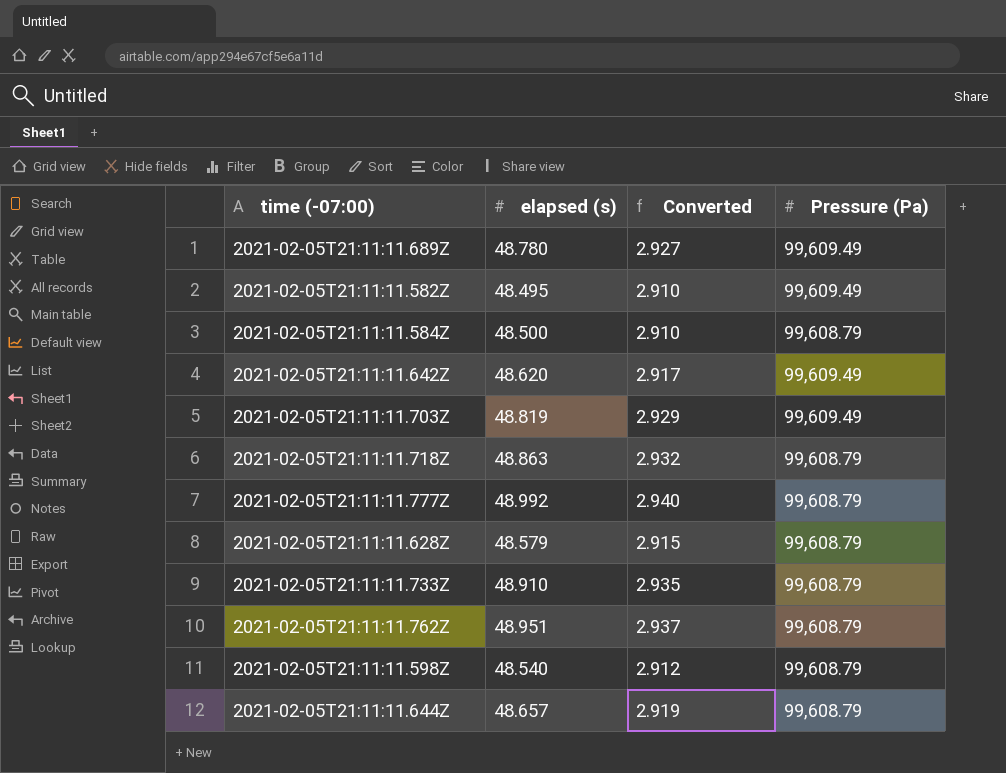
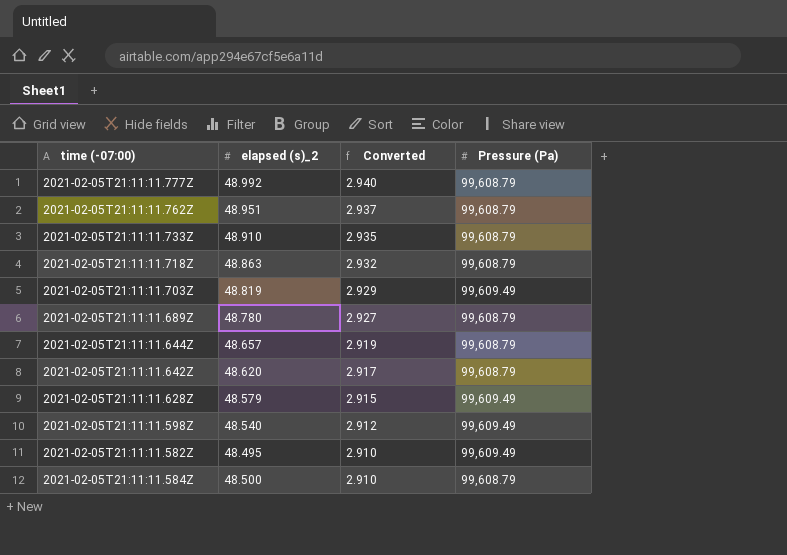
row order: none -> Converted descending
column name: elapsed (s) -> elapsed (s)_2
2021-02-05T21:11:11.689Z | Pressure (Pa): 99,609.49 -> 99,608.79
2021-02-05T21:11:11.642Z | Pressure (Pa): 99,609.49 -> 99,608.79
2021-02-05T21:11:11.628Z | Pressure (Pa): 99,608.79 -> 99,609.49
2021-02-05T21:11:11.598Z | Pressure (Pa): 99,608.79 -> 99,609.49

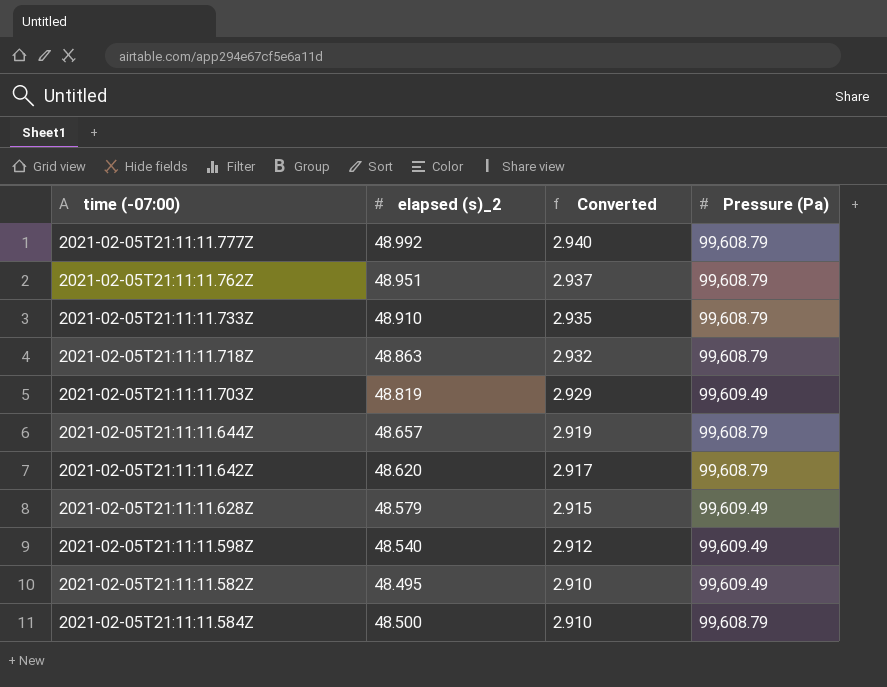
row 2021-02-05T21:11:11.689Z: 48.780 | 2.927 | 99,608.79 -> none

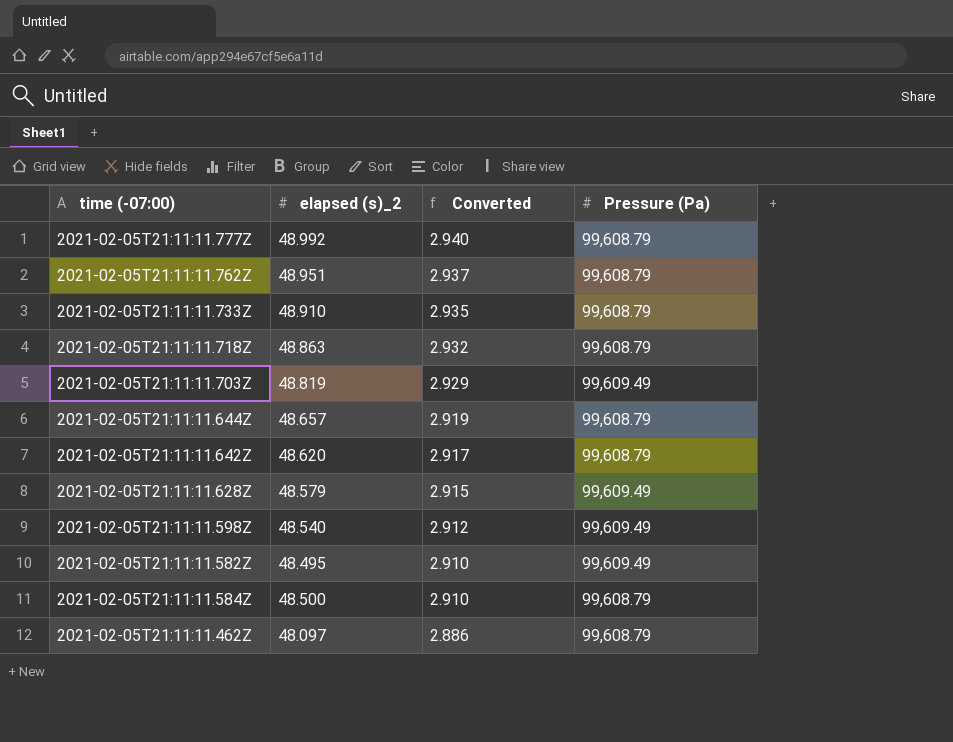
row 2021-02-05T21:11:11.462Z: none -> 48.097 | 2.886 | 99,608.79

